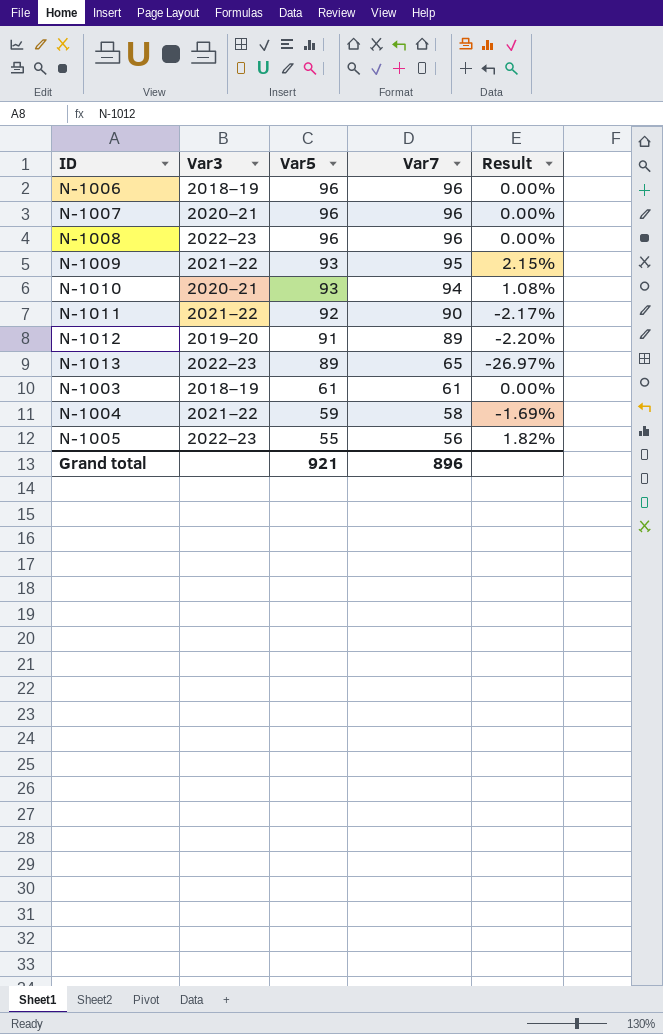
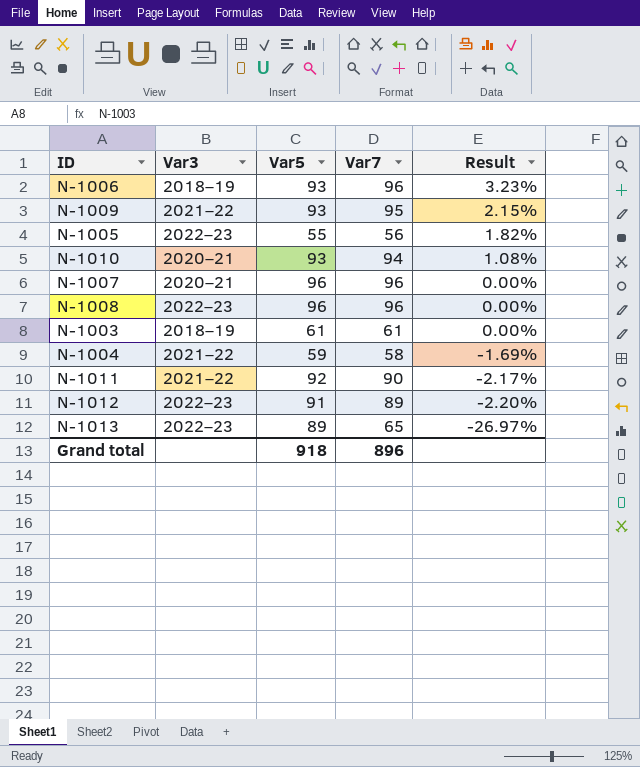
row order: Var5 descending -> Result descending
N-1006 | Var5: 96 -> 93
N-1006 | Result: 0.00% -> 3.23%
N-1012 | Var3: 2019–20 -> 2022–23
Grand total | Var5: 921 -> 918

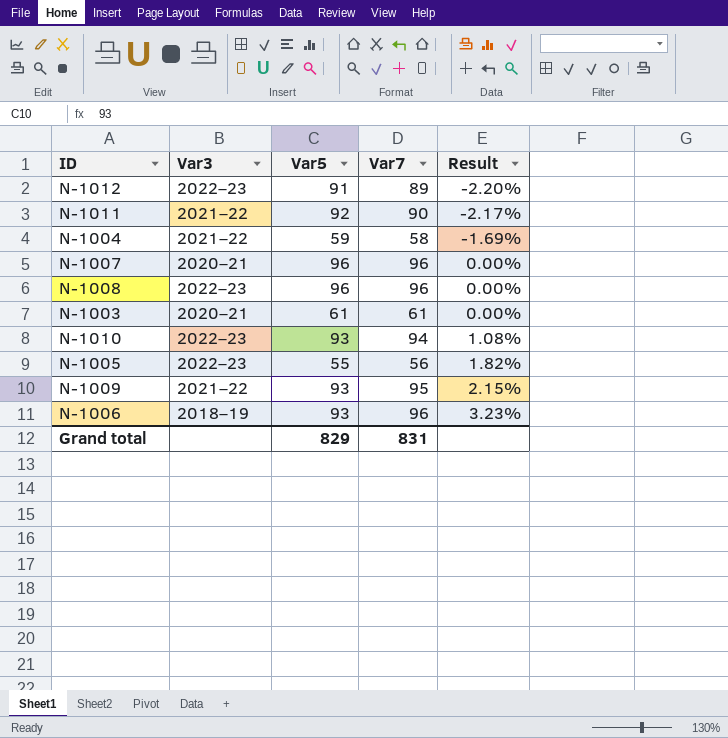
row order: Result descending -> Result ascending
row N-1013: 2022–23 | 89 | 65 | -26.97% -> none
N-1003 | Var3: 2018–19 -> 2020–21
N-1010 | Var3: 2020–21 -> 2022–23
Grand total | Var5: 918 -> 829
Grand total | Var7: 896 -> 831

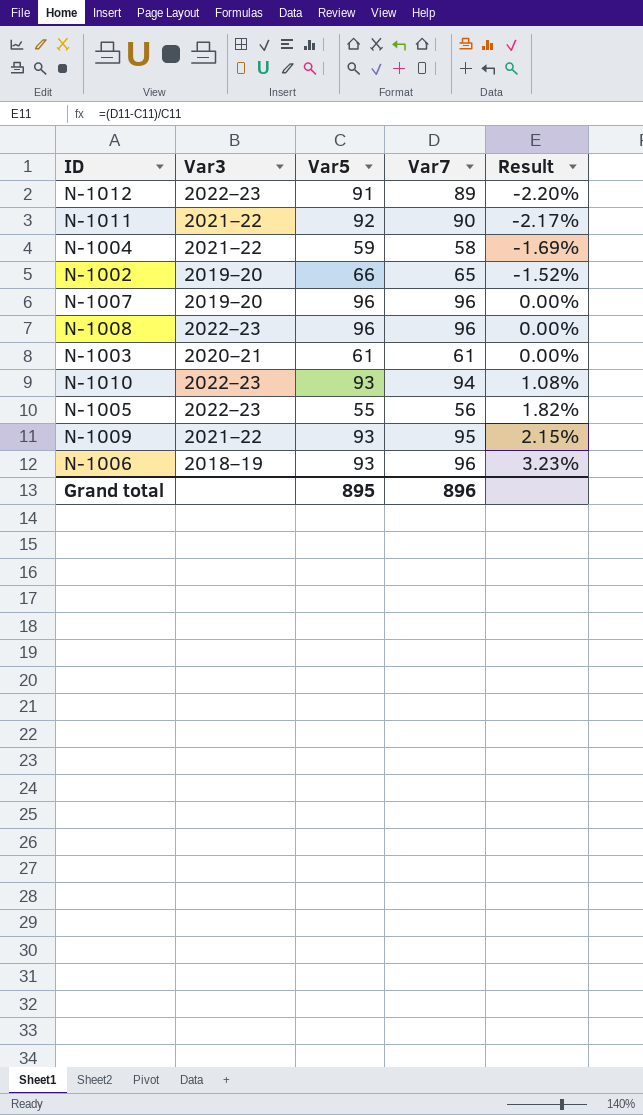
row N-1002: none -> 2019–20 | 66 | 65 | -1.52%
N-1007 | Var3: 2020–21 -> 2019–20
Grand total | Var5: 829 -> 895
Grand total | Var7: 831 -> 896

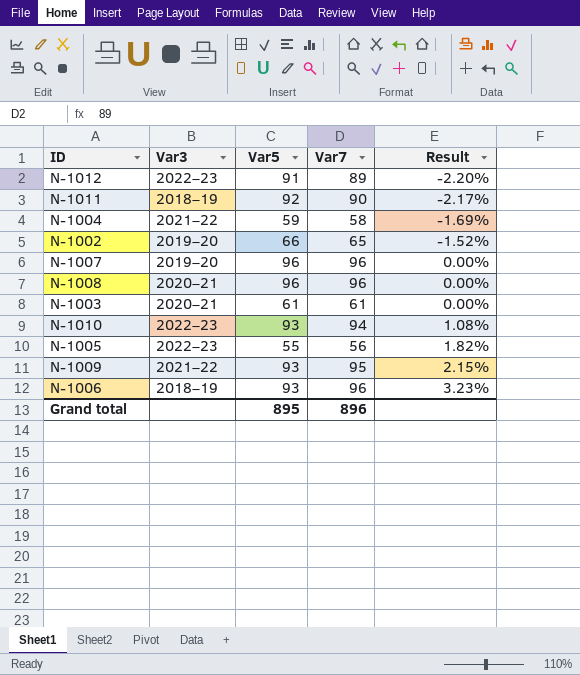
N-1011 | Var3: 2021–22 -> 2018–19
N-1008 | Var3: 2022–23 -> 2020–21

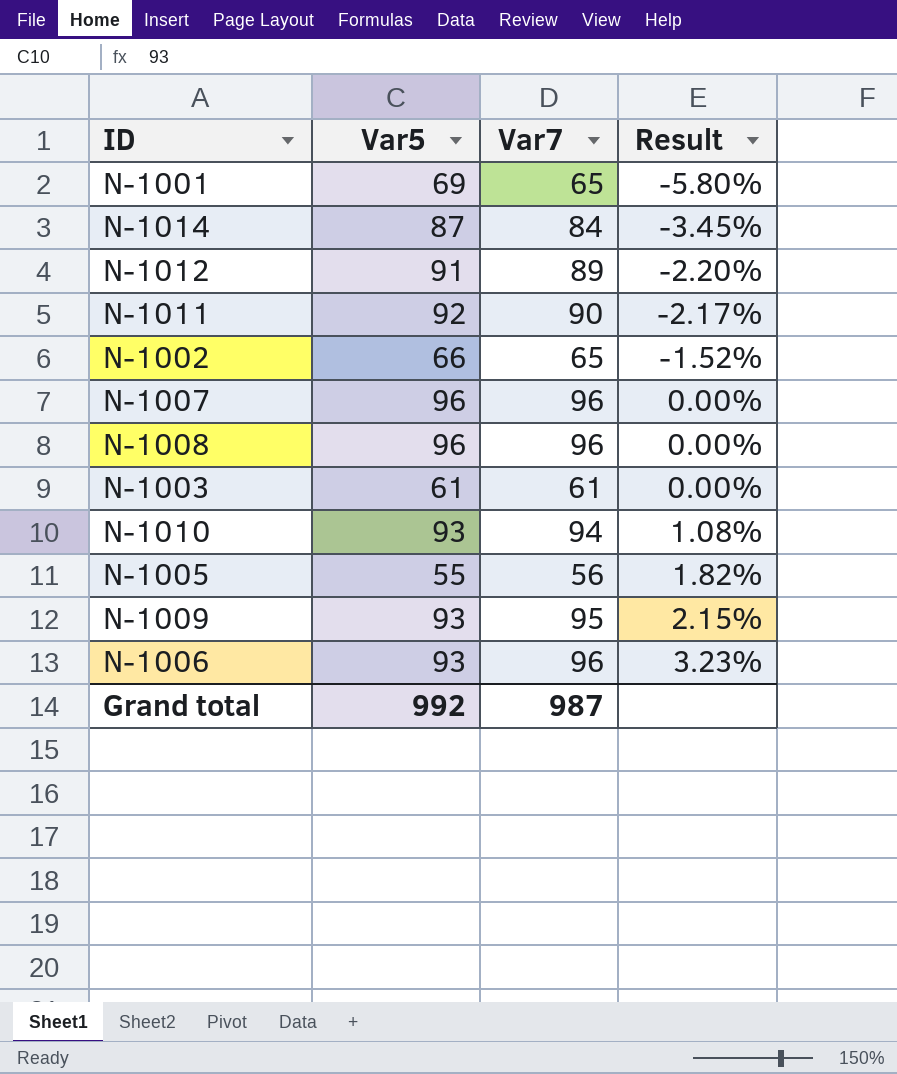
column Var3 | position: 2 -> none
row N-1004: 2021–22 | 59 | 58 | -1.69% -> none
row N-1001: none -> 69 | 65 | -5.80%
row N-1014: none -> 87 | 84 | -3.45%
Grand total | Var5: 895 -> 992
Grand total | Var7: 896 -> 987

